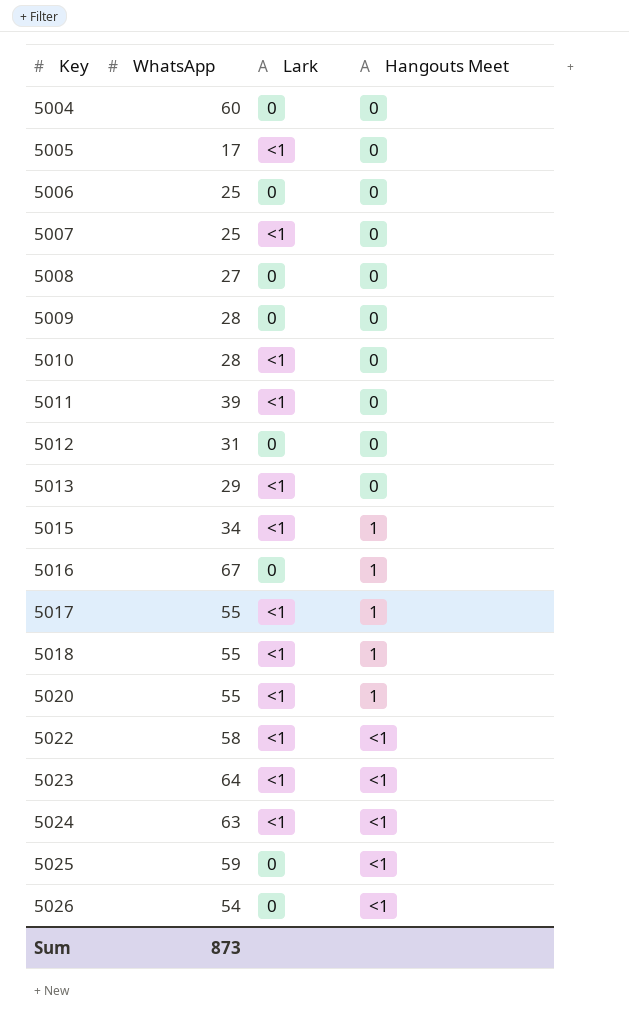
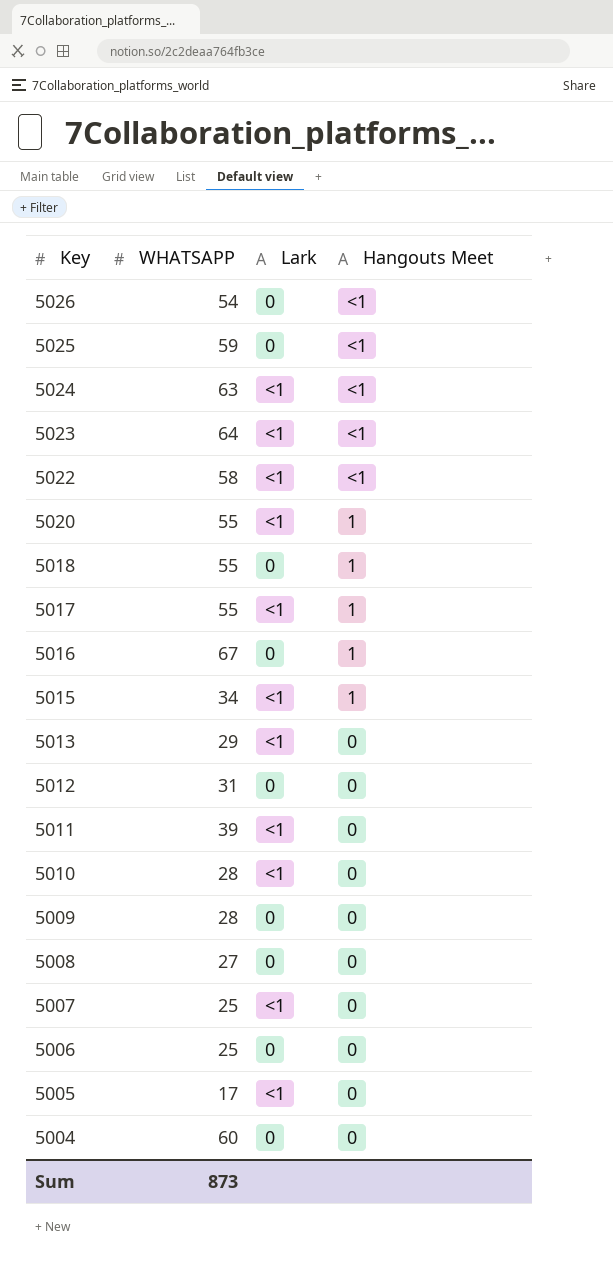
row order: Key ascending -> Key descending
column name: WhatsApp -> WHATSAPP
5018 | Lark: <1 -> 0

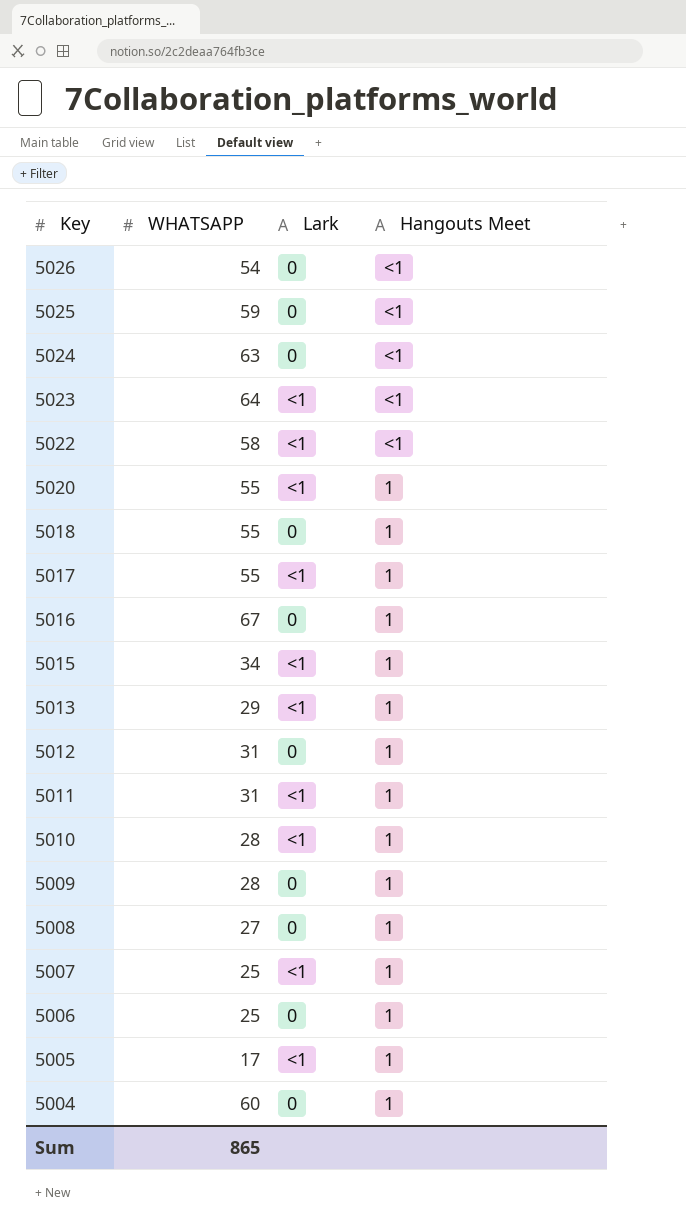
5024 | Lark: <1 -> 0
5013 | Hangouts Meet: 0 -> 1
5012 | Hangouts Meet: 0 -> 1
5011 | WHATSAPP: 39 -> 31
5011 | Hangouts Meet: 0 -> 1
5010 | Hangouts Meet: 0 -> 1
5009 | Hangouts Meet: 0 -> 1
5008 | Hangouts Meet: 0 -> 1
5007 | Hangouts Meet: 0 -> 1
5006 | Hangouts Meet: 0 -> 1
5005 | Hangouts Meet: 0 -> 1
5004 | Hangouts Meet: 0 -> 1
Sum | WHATSAPP: 873 -> 865

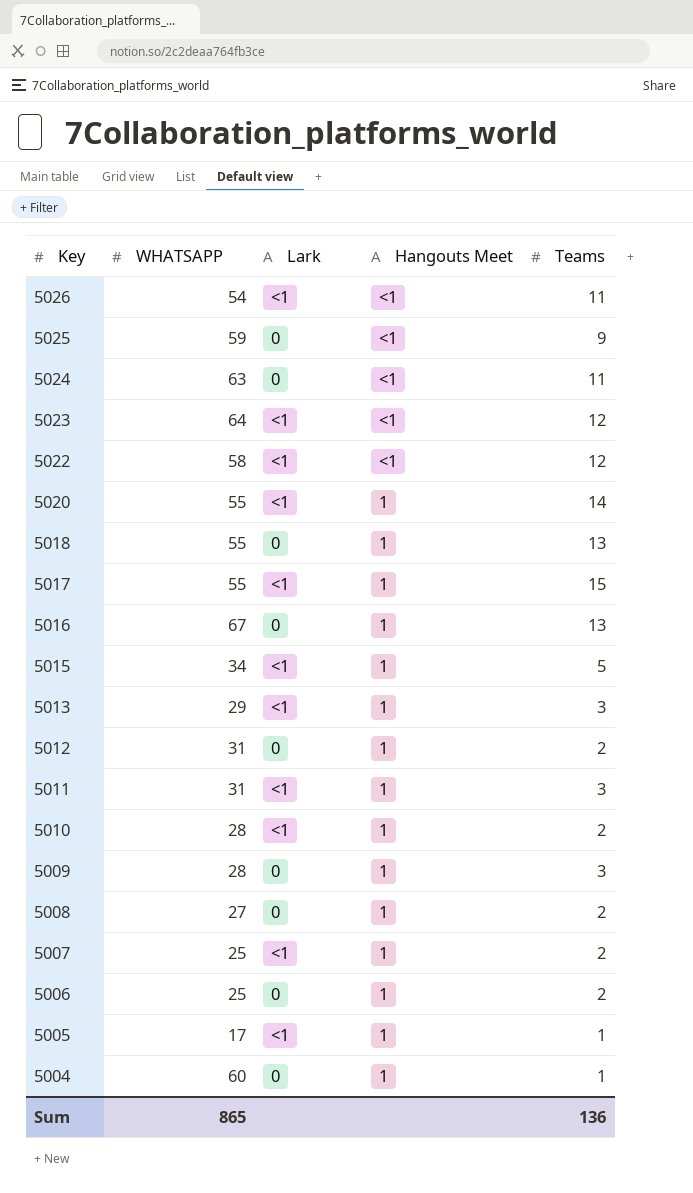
column Teams | position: none -> 5
5026 | Lark: 0 -> <1

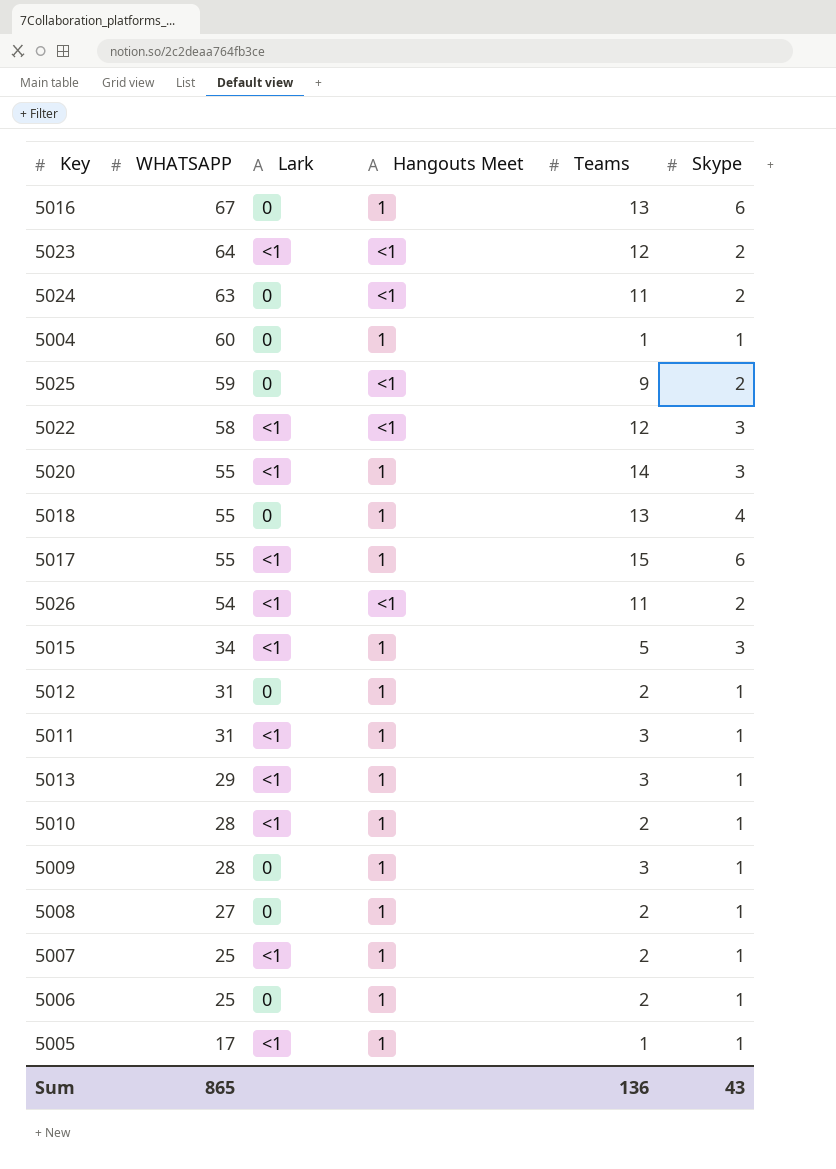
row order: Key descending -> WHATSAPP descending
column Skype | position: none -> 6

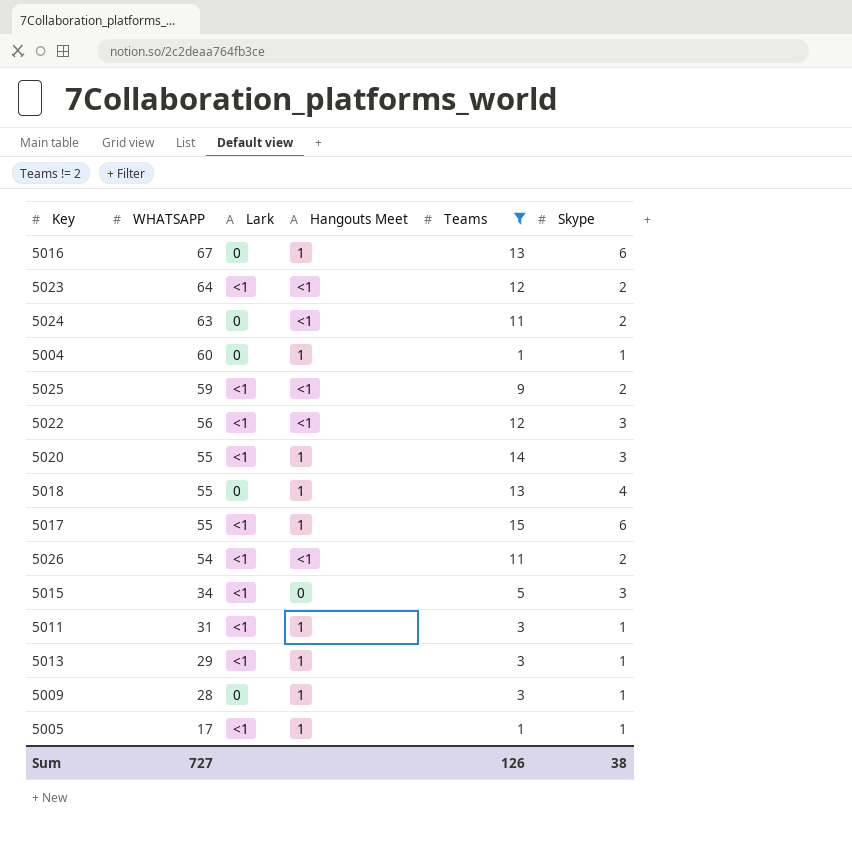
filter: none -> Teams != 2
5025 | Lark: 0 -> <1
5022 | WHATSAPP: 58 -> 56
5015 | Hangouts Meet: 1 -> 0
Sum | WHATSAPP: 865 -> 727
Sum | Teams: 136 -> 126
Sum | Skype: 43 -> 38

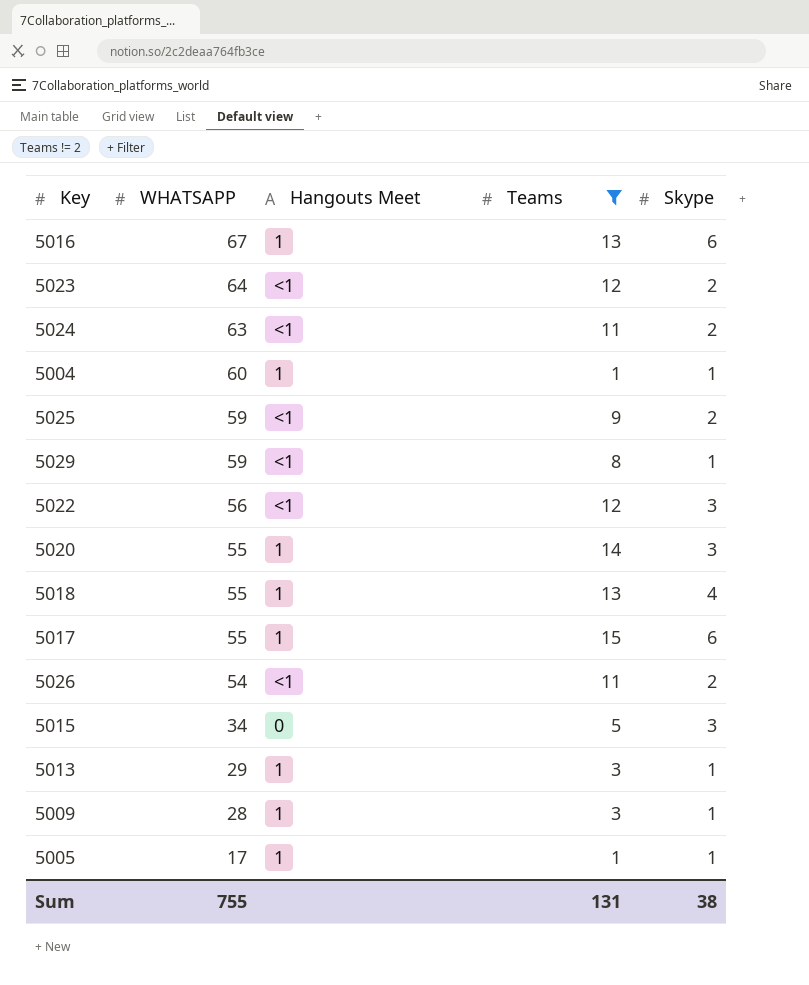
column Lark | position: 3 -> none
row 5011: 31 | <1 | 1 | 3 | 1 -> none
row 5029: none -> 59 | <1 | 8 | 1
Sum | WHATSAPP: 727 -> 755
Sum | Teams: 126 -> 131

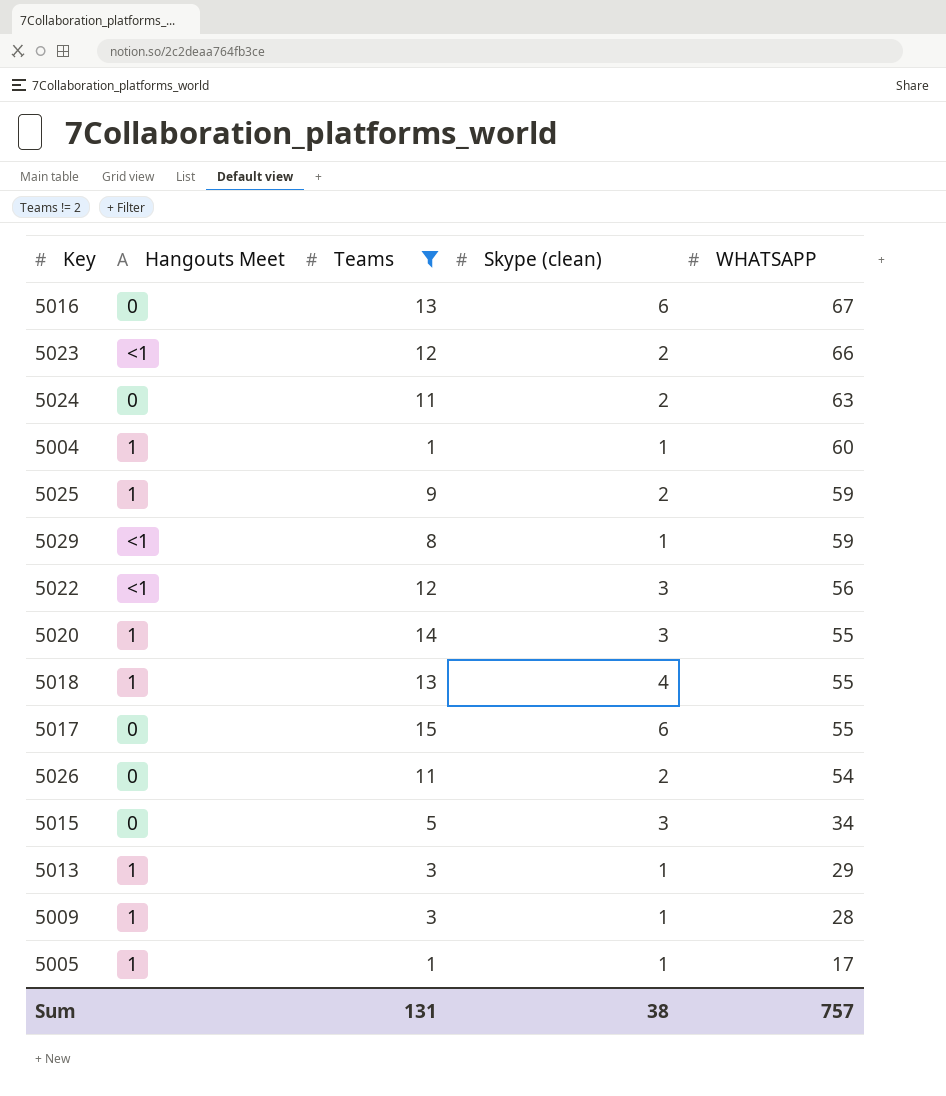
column name: Skype -> Skype (clean)
column WHATSAPP | position: 2 -> 5
5016 | Hangouts Meet: 1 -> 0
5023 | WHATSAPP: 64 -> 66
5024 | Hangouts Meet: <1 -> 0
5025 | Hangouts Meet: <1 -> 1
5017 | Hangouts Meet: 1 -> 0
5026 | Hangouts Meet: <1 -> 0
Sum | WHATSAPP: 755 -> 757

